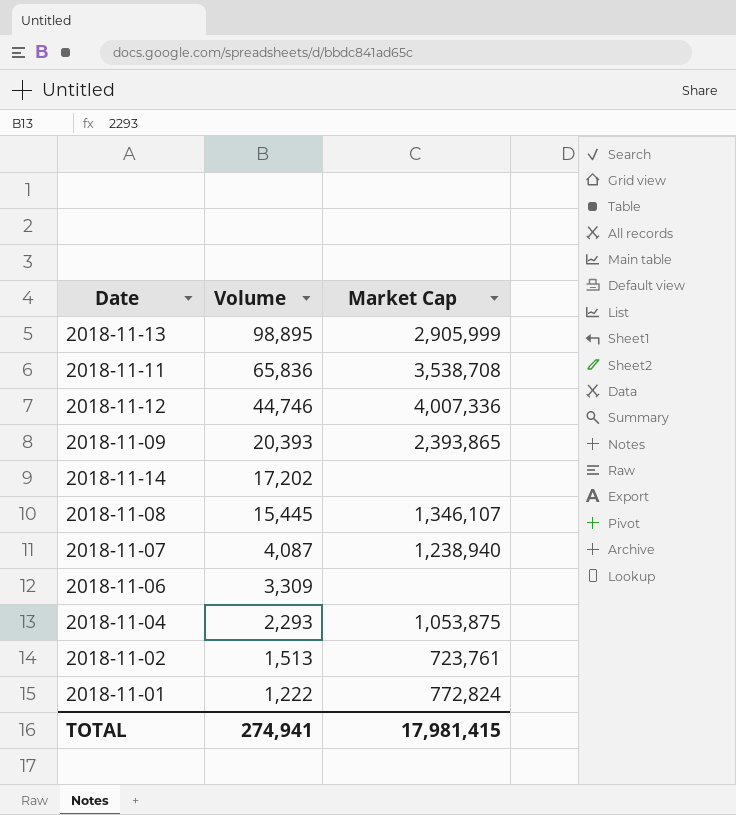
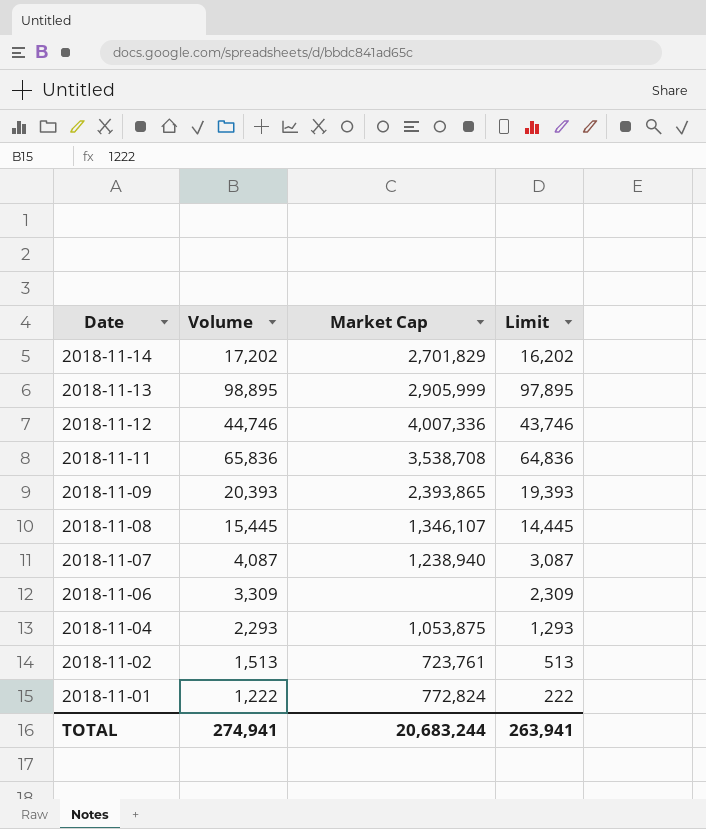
row order: Volume descending -> Date descending
column Limit | formula: none -> [Volume] - 1000
2018-11-14 | Market Cap: none -> 2,701,829
TOTAL | Market Cap: 17,981,415 -> 20,683,244

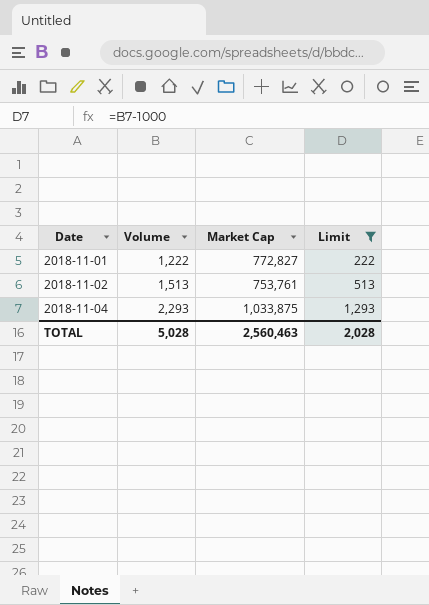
filter: none -> Limit <= 1,293
row order: Date descending -> Date ascending
2018-11-01 | Market Cap: 772,824 -> 772,827
2018-11-02 | Market Cap: 723,761 -> 753,761
2018-11-04 | Market Cap: 1,053,875 -> 1,033,875
TOTAL | Volume: 274,941 -> 5,028
TOTAL | Market Cap: 20,683,244 -> 2,560,463
TOTAL | Limit: 263,941 -> 2,028

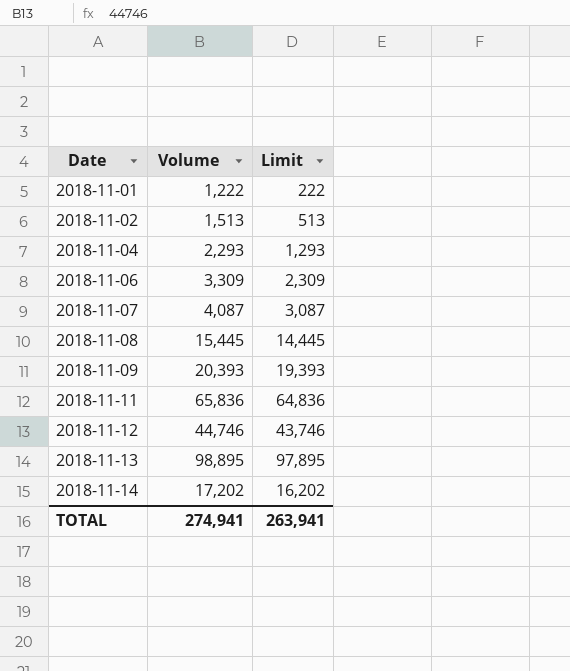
filter: Limit <= 1,293 -> none
column Market Cap | position: 3 -> none
TOTAL | Volume: 5,028 -> 274,941
TOTAL | Limit: 2,028 -> 263,941

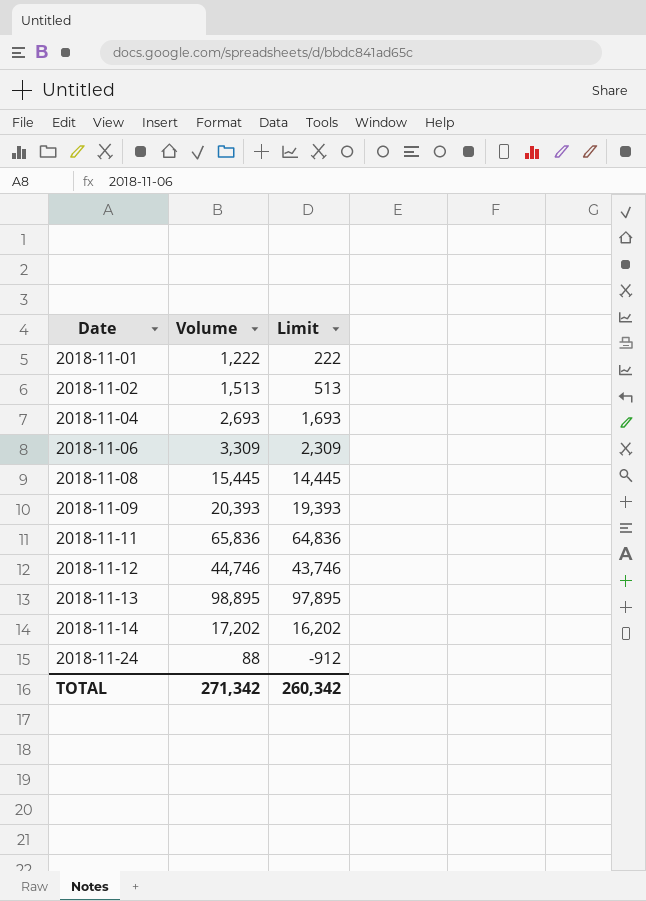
row 2018-11-07: 4,087 | 3,087 -> none
2018-11-04 | Volume: 2,293 -> 2,693
2018-11-04 | Limit: 1,293 -> 1,693
row 2018-11-24: none -> 88 | -912
TOTAL | Volume: 274,941 -> 271,342
TOTAL | Limit: 263,941 -> 260,342

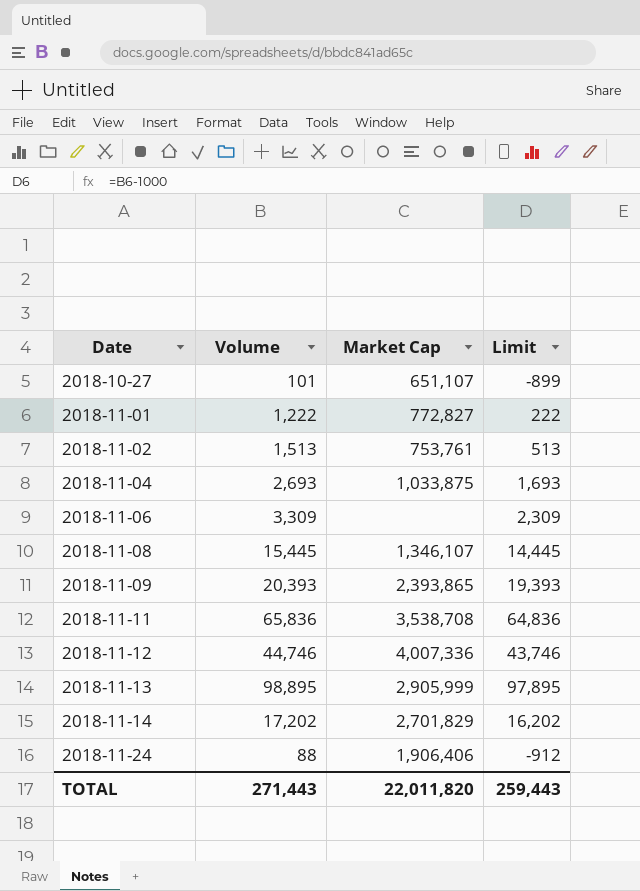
column Market Cap | position: none -> 3
row 2018-10-27: none -> 101 | 651,107 | -899
TOTAL | Volume: 271,342 -> 271,443
TOTAL | Limit: 260,342 -> 259,443

